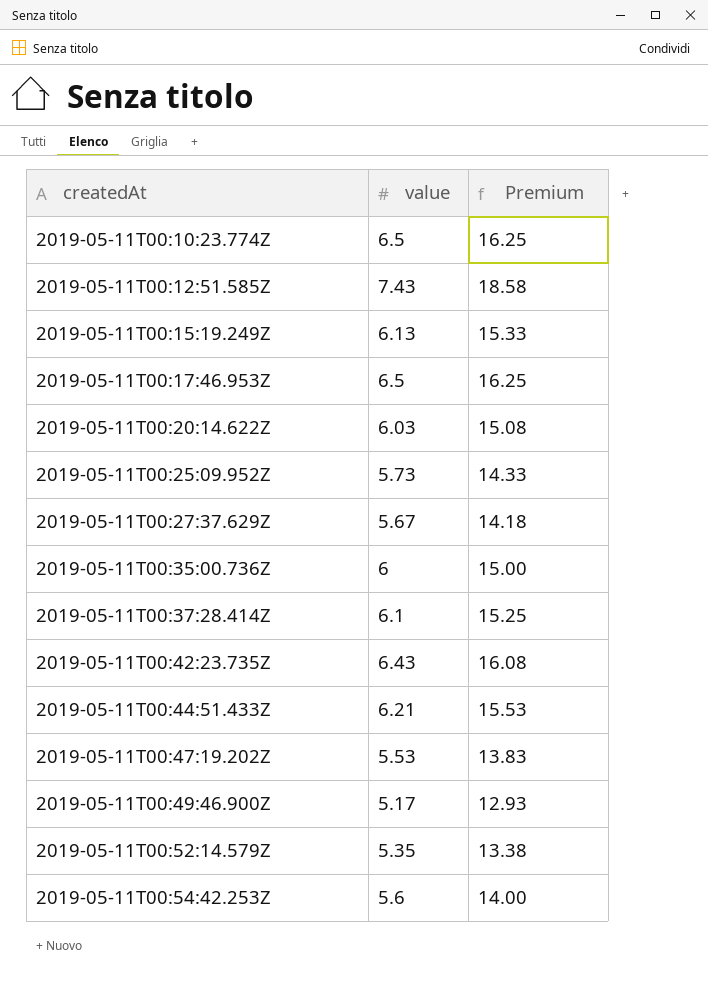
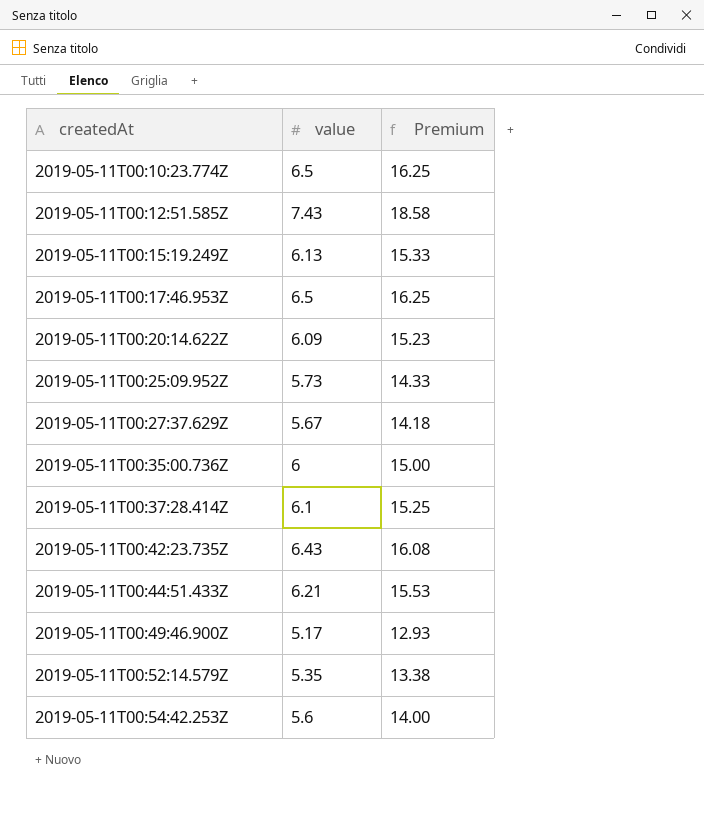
row 2019-05-11T00:47:19.202Z: 5.53 | 13.83 -> none
2019-05-11T00:20:14.622Z | value: 6.03 -> 6.09
2019-05-11T00:20:14.622Z | Premium: 15.08 -> 15.23

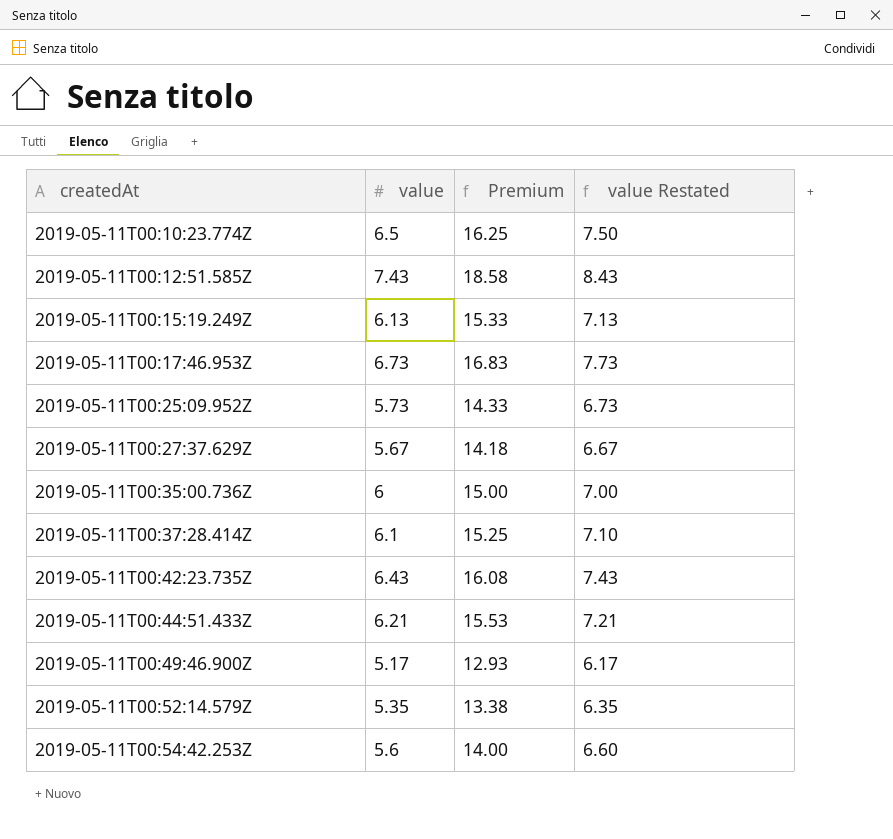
column value Restated | formula: none -> [value] + 1
row 2019-05-11T00:20:14.622Z: 6.09 | 15.23 -> none
2019-05-11T00:17:46.953Z | value: 6.5 -> 6.73
2019-05-11T00:17:46.953Z | Premium: 16.25 -> 16.83

